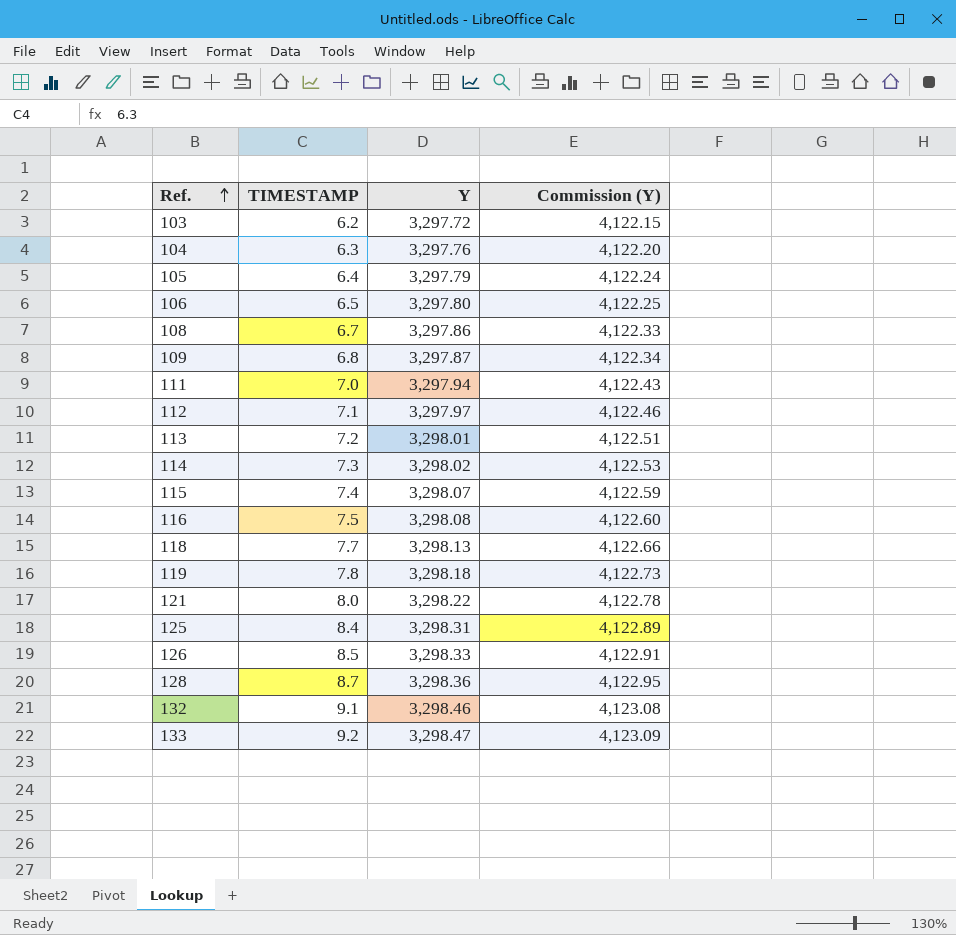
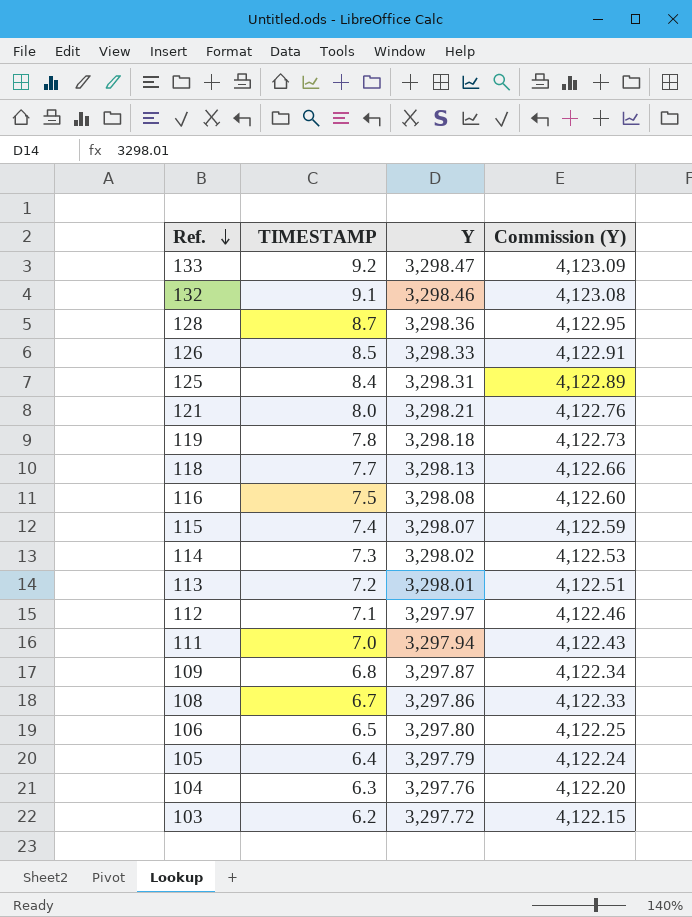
row order: Ref. ascending -> Ref. descending
121 | Y: 3,298.22 -> 3,298.21
121 | Commission (Y): 4,122.78 -> 4,122.76

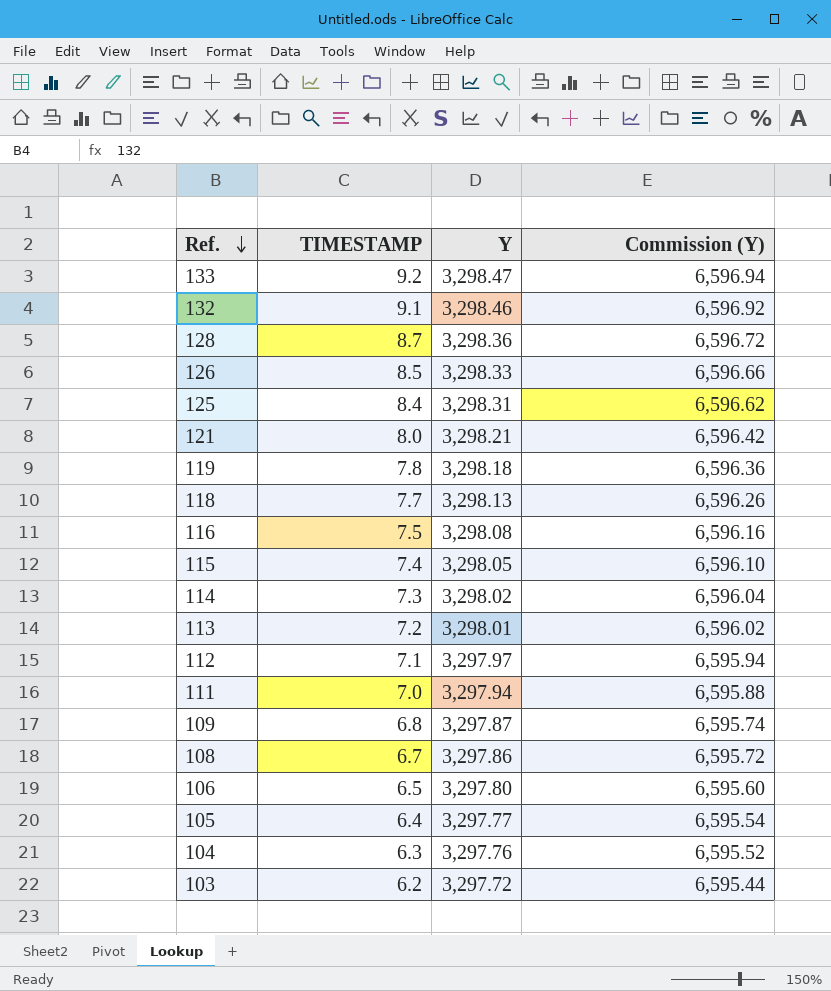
column Commission (Y) | formula: [Y] * 1.25 -> [Y] * 2
115 | Y: 3,298.07 -> 3,298.05
105 | Y: 3,297.79 -> 3,297.77

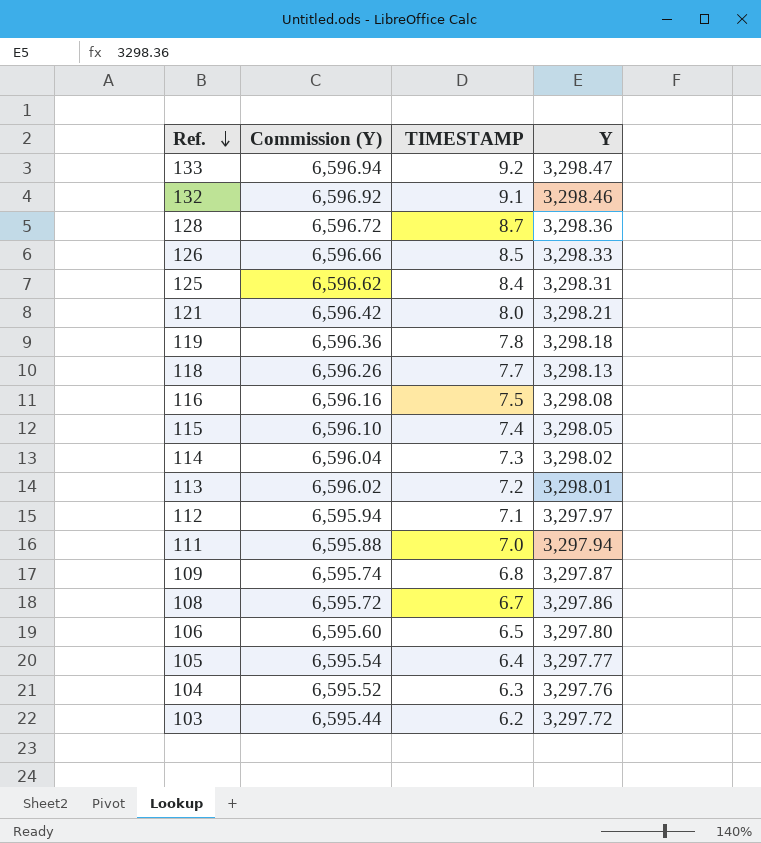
column Commission (Y) | position: 4 -> 2

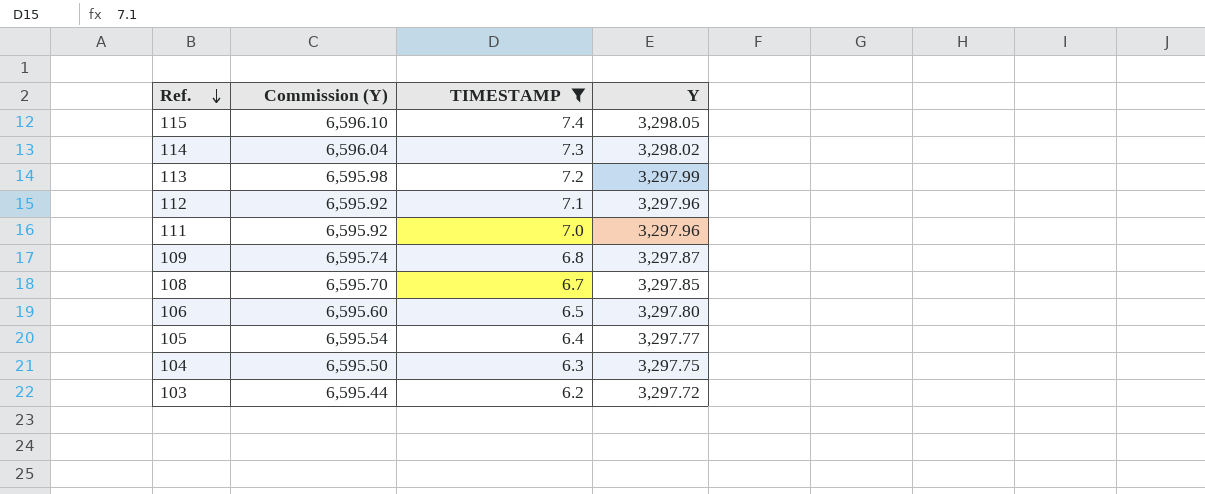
filter: none -> TIMESTAMP <= 7.4
113 | Commission (Y): 6,596.02 -> 6,595.98
113 | Y: 3,298.01 -> 3,297.99
112 | Commission (Y): 6,595.94 -> 6,595.92
112 | Y: 3,297.97 -> 3,297.96
111 | Commission (Y): 6,595.88 -> 6,595.92
111 | Y: 3,297.94 -> 3,297.96
108 | Commission (Y): 6,595.72 -> 6,595.70
108 | Y: 3,297.86 -> 3,297.85
104 | Commission (Y): 6,595.52 -> 6,595.50
104 | Y: 3,297.76 -> 3,297.75

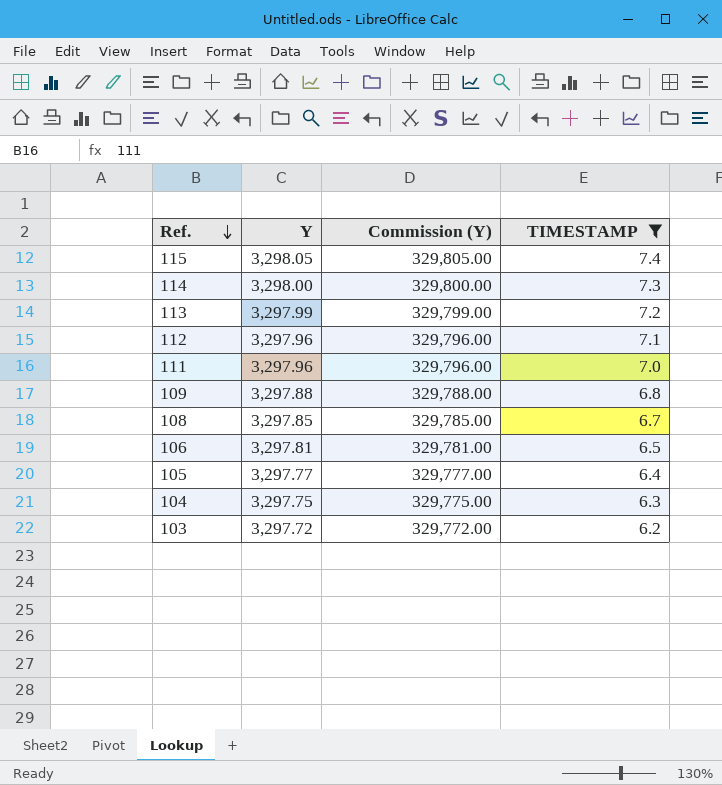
column Y | position: 4 -> 2
column Commission (Y) | formula: [Y] * 2 -> [Y] * 100
114 | Y: 3,298.02 -> 3,298.00
109 | Y: 3,297.87 -> 3,297.88
106 | Y: 3,297.80 -> 3,297.81

